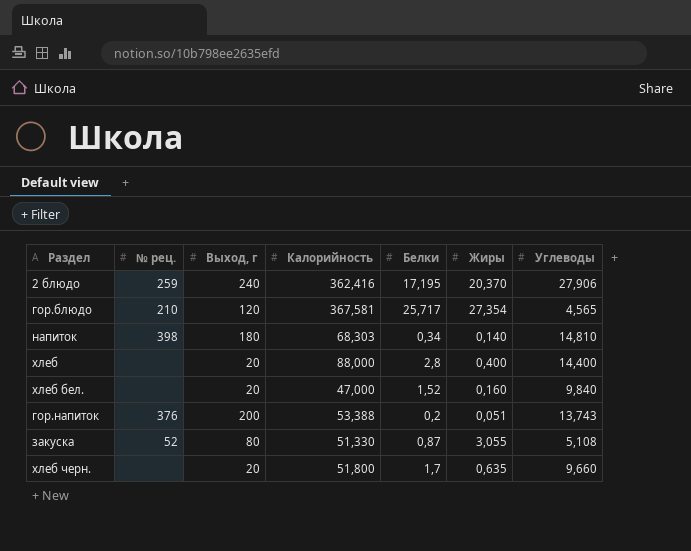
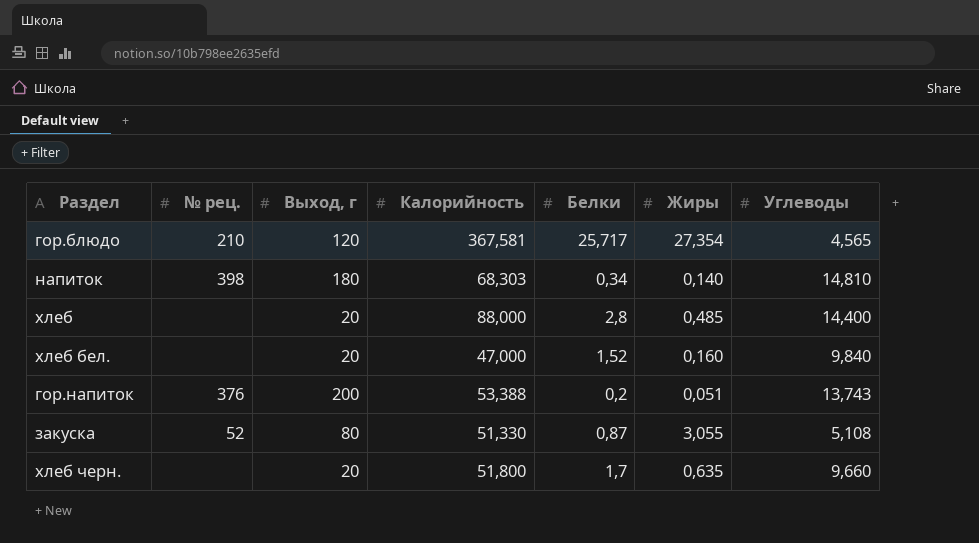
row 2 блюдо: 259 | 240 | 362,416 | 17,195 | 20,370 | 27,906 -> none
хлеб | Жиры: 0,400 -> 0,485

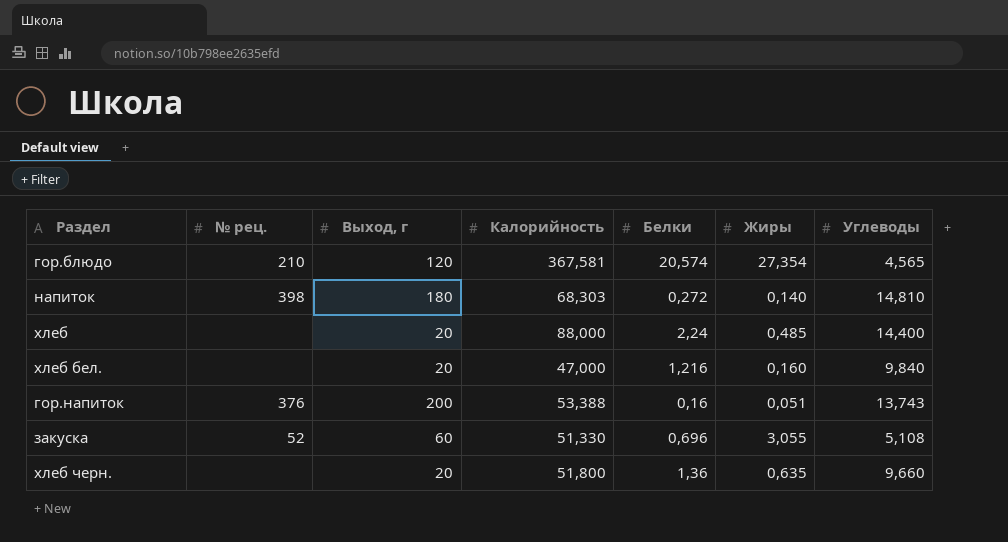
гор.блюдо | Белки: 25,717 -> 20,574
напиток | Белки: 0,34 -> 0,272
хлеб | Белки: 2,8 -> 2,24
хлеб бел. | Белки: 1,52 -> 1,216
гор.напиток | Белки: 0,2 -> 0,16
закуска | Выход, г: 80 -> 60
закуска | Белки: 0,87 -> 0,696
хлеб черн. | Белки: 1,7 -> 1,36

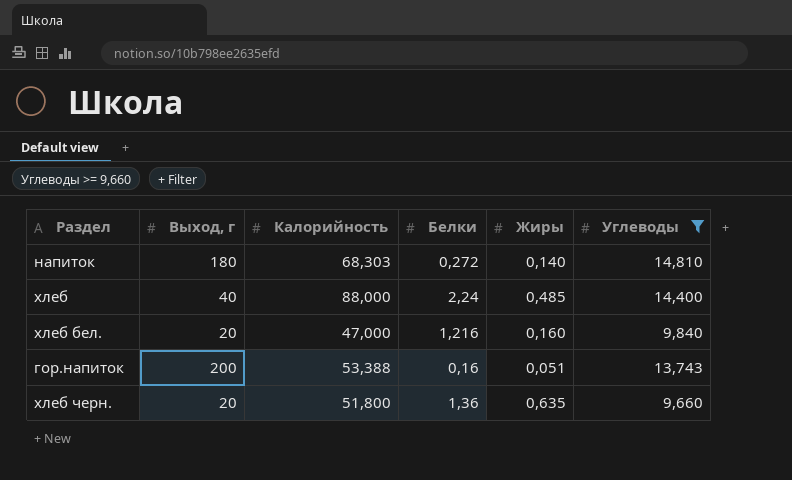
filter: none -> Углеводы >= 9,660
column № рец. | position: 2 -> none
хлеб | Выход, г: 20 -> 40

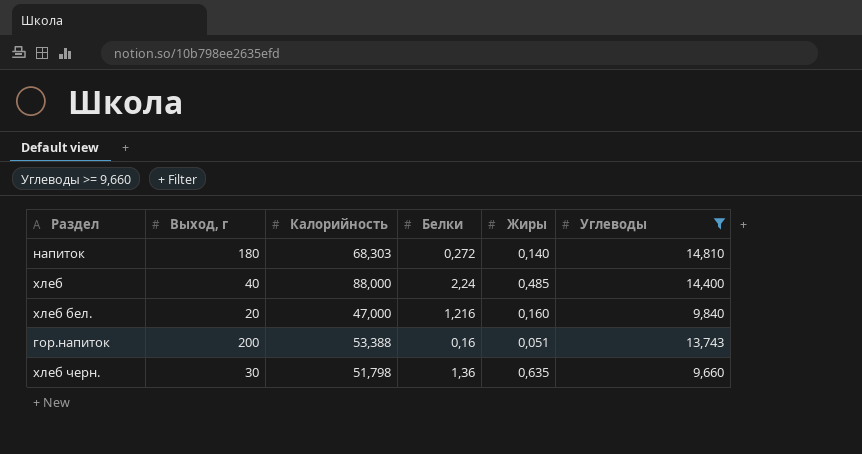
хлеб черн. | Выход, г: 20 -> 30
хлеб черн. | Калорийность: 51,800 -> 51,798

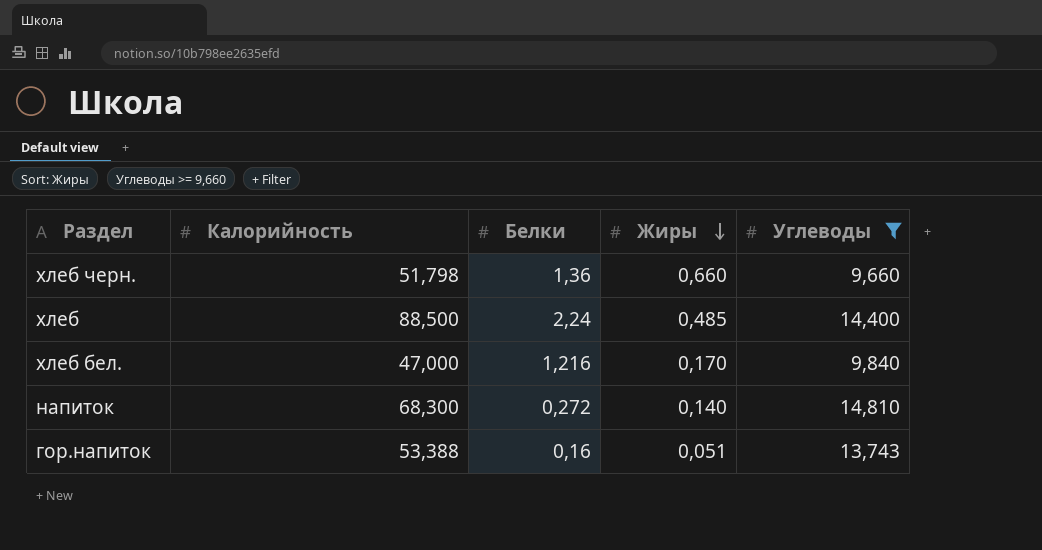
row order: none -> Жиры descending
column Выход, г | position: 2 -> none
хлеб черн. | Жиры: 0,635 -> 0,660
хлеб | Калорийность: 88,000 -> 88,500
хлеб бел. | Жиры: 0,160 -> 0,170
напиток | Калорийность: 68,303 -> 68,300

